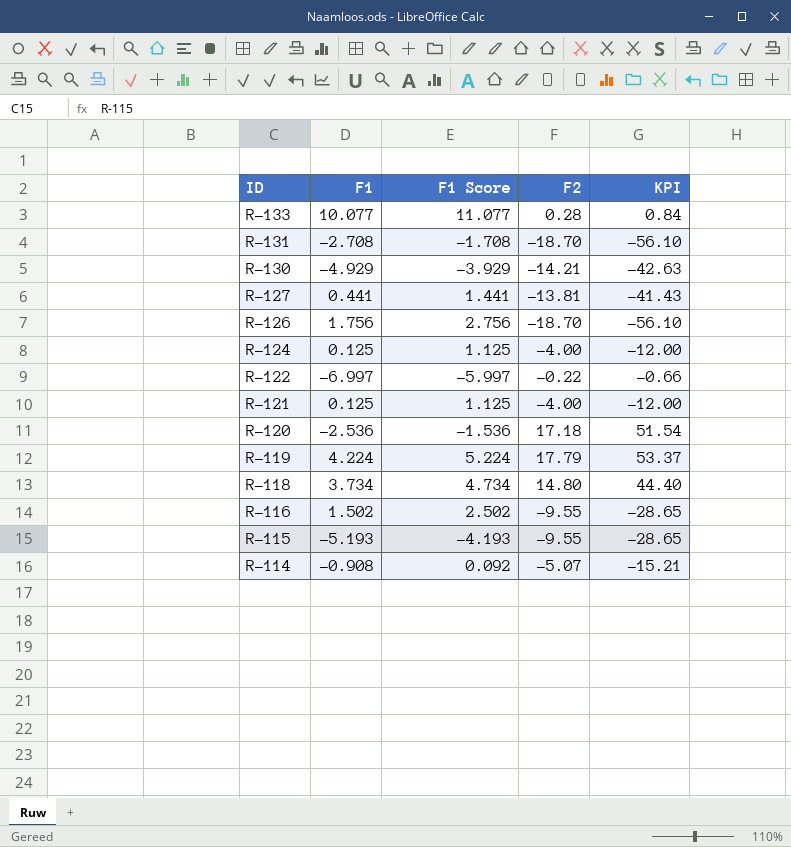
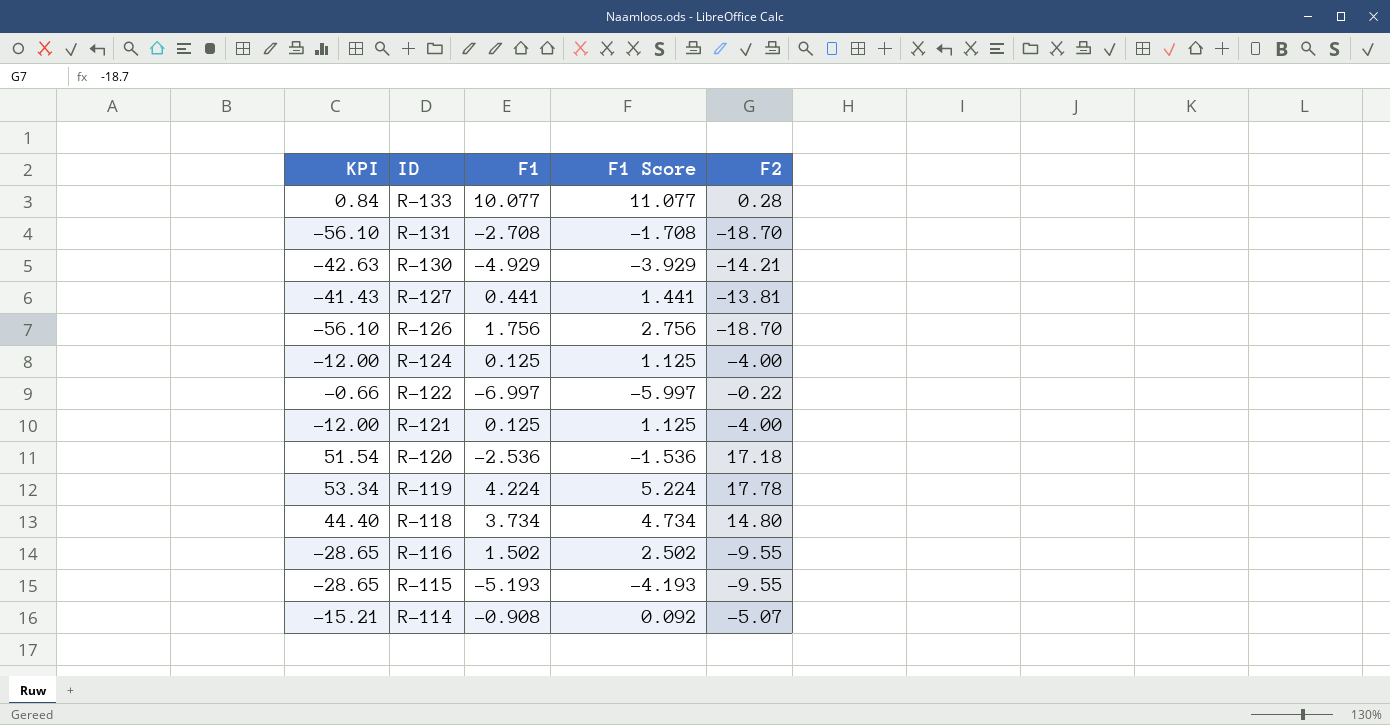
column KPI | position: 5 -> 1
R-119 | KPI: 53.37 -> 53.34
R-119 | F2: 17.79 -> 17.78

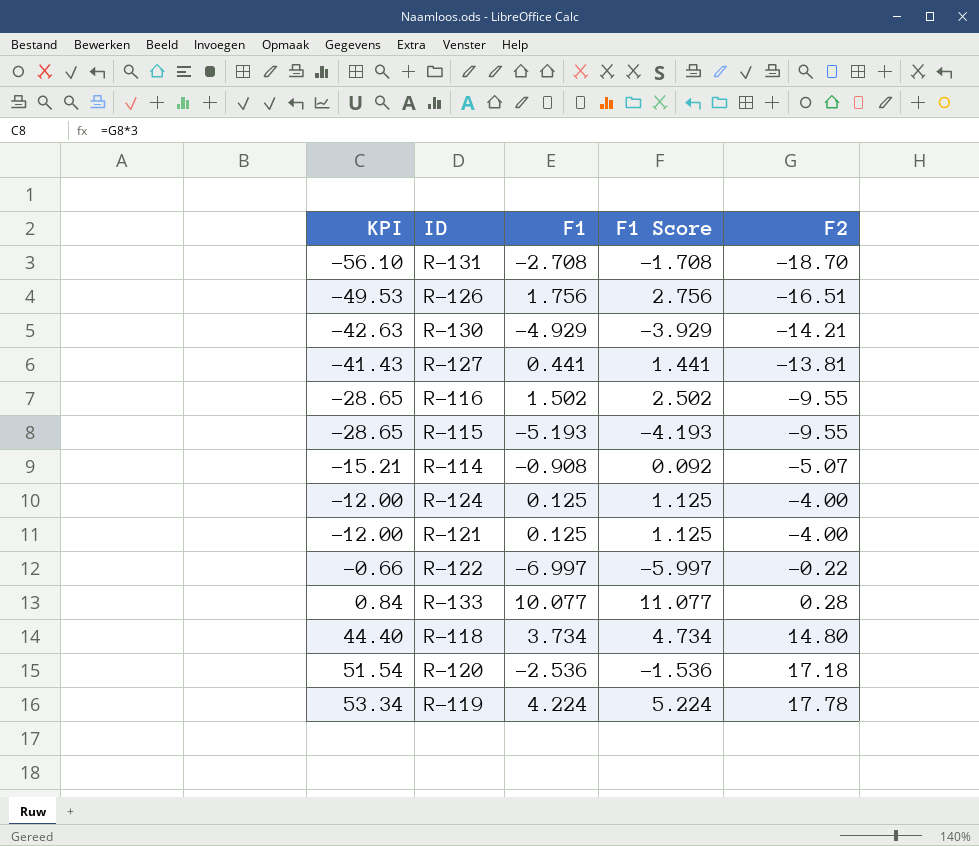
row order: ID descending -> KPI ascending
R-126 | KPI: -56.10 -> -49.53
R-126 | F2: -18.70 -> -16.51

